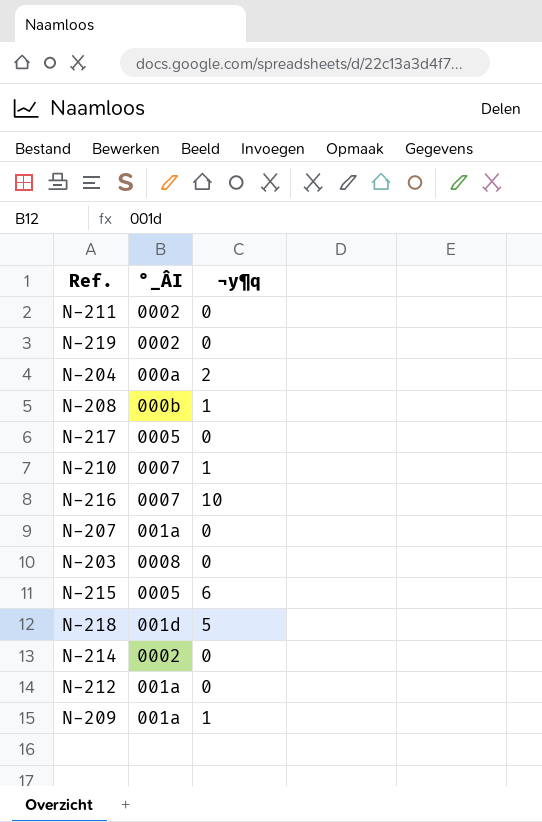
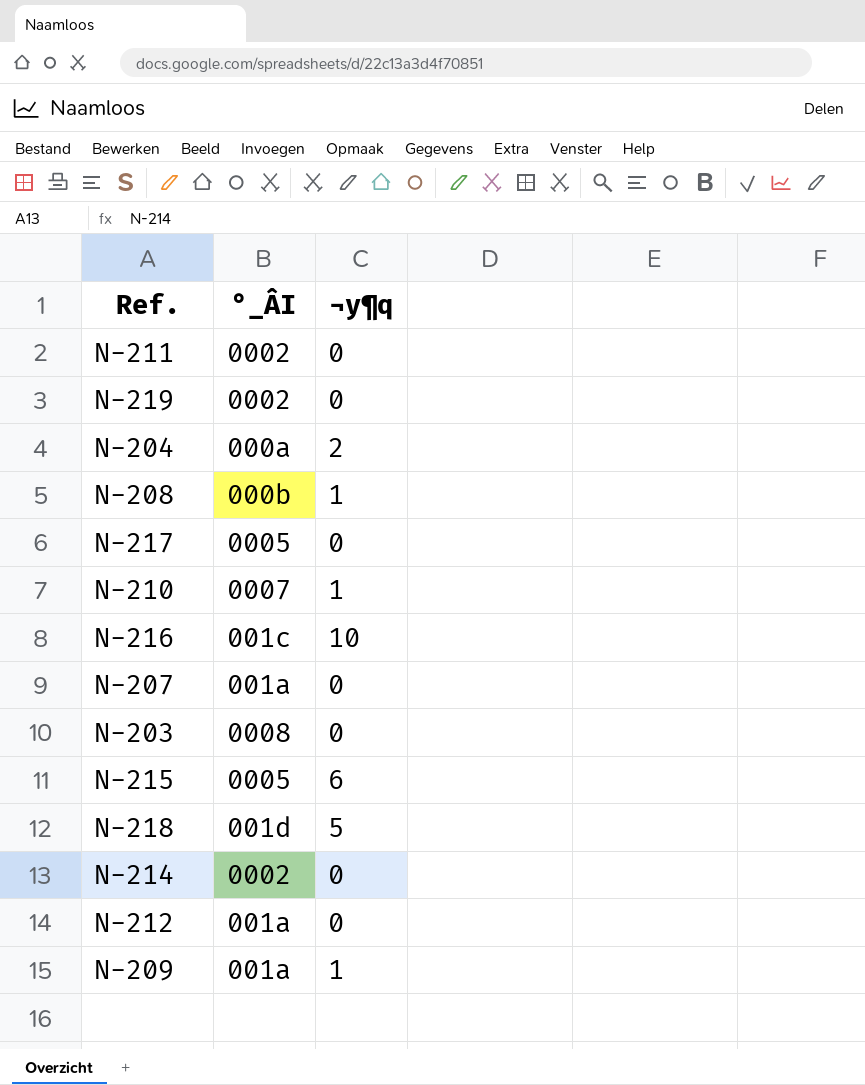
N-216 | °_ÂI: 0007 -> 001c

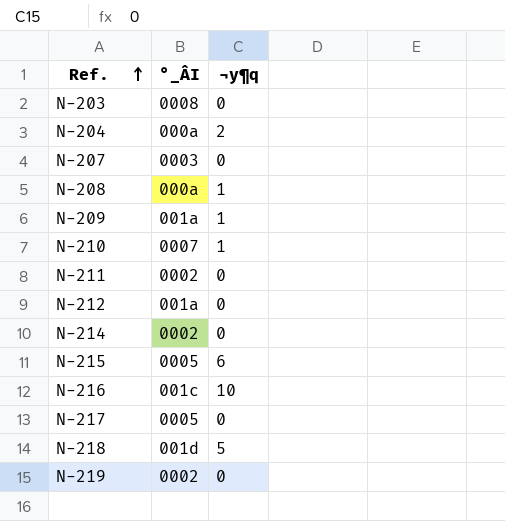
row order: none -> Ref. ascending
N-207 | °_ÂI: 001a -> 0003
N-208 | °_ÂI: 000b -> 000a

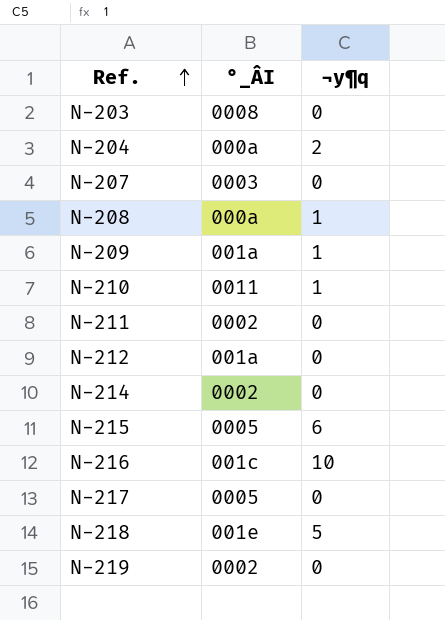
N-210 | °_ÂI: 0007 -> 0011
N-218 | °_ÂI: 001d -> 001e

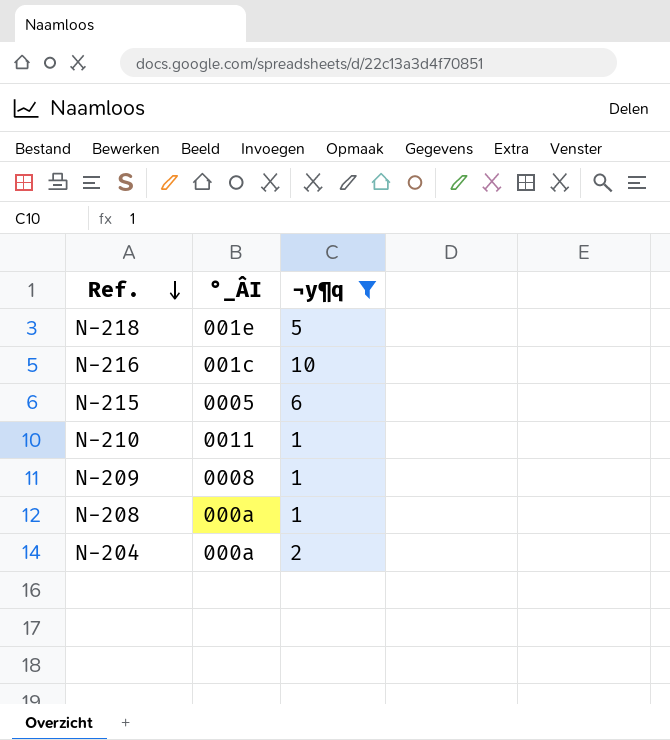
filter: none -> ¬y¶q != 0
row order: Ref. ascending -> Ref. descending
N-209 | °_ÂI: 001a -> 0008

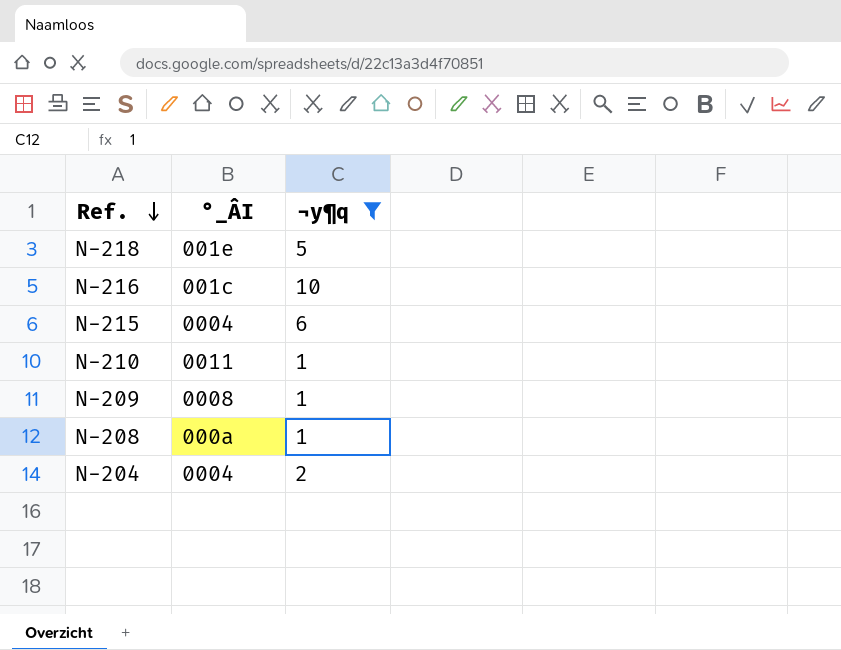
N-215 | °_ÂI: 0005 -> 0004
N-204 | °_ÂI: 000a -> 0004

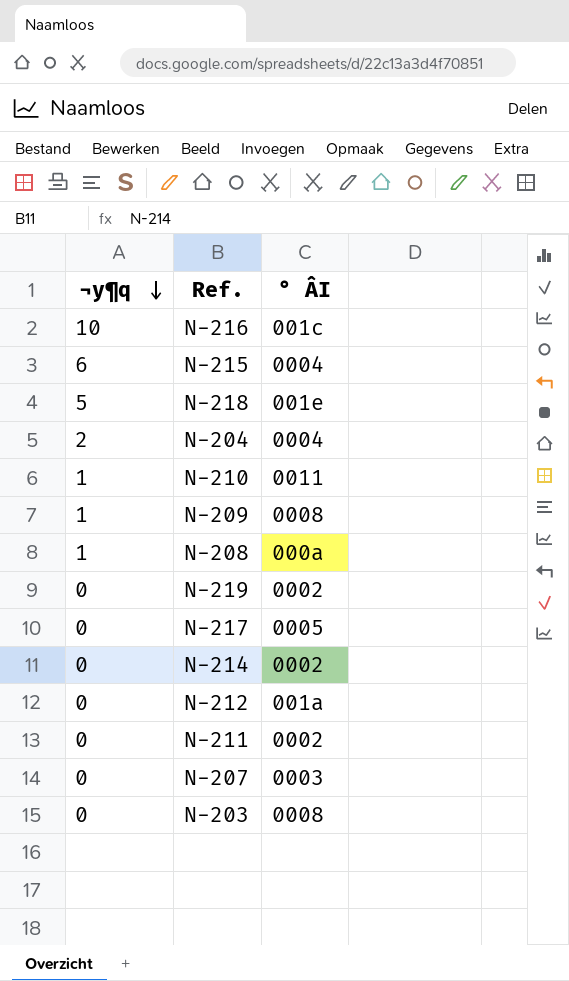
filter: ¬y¶q != 0 -> none
row order: Ref. descending -> ¬y¶q descending
column ¬y¶q | position: 3 -> 1
column name: °_ÂI -> ° ÂI

